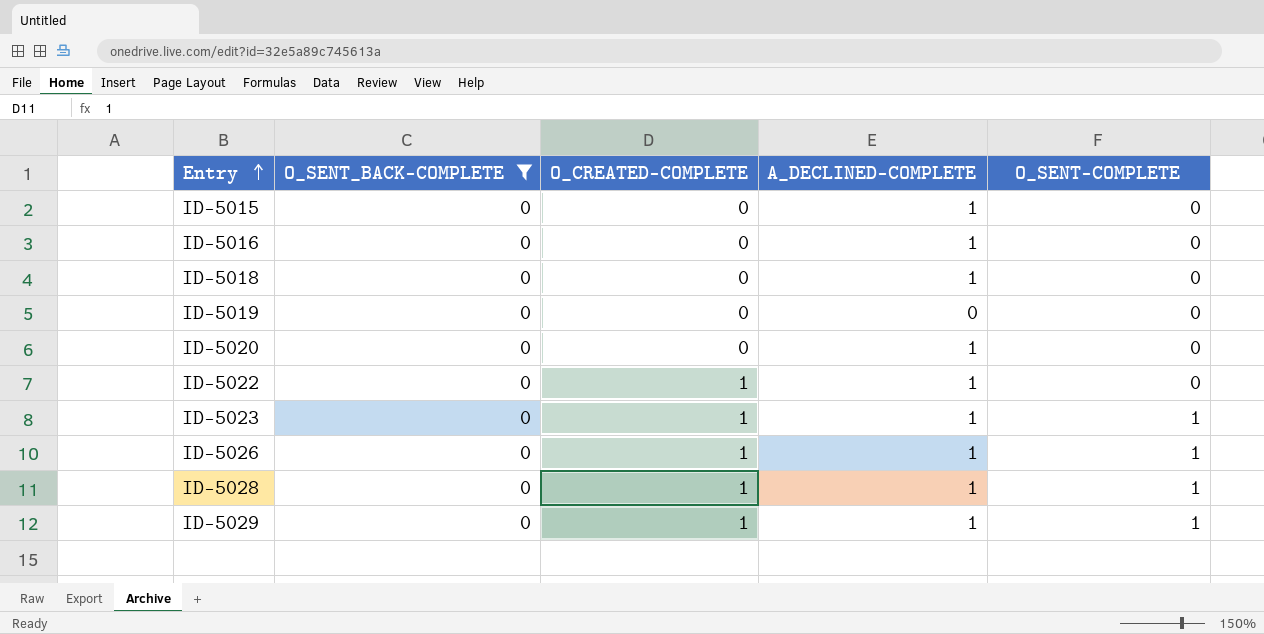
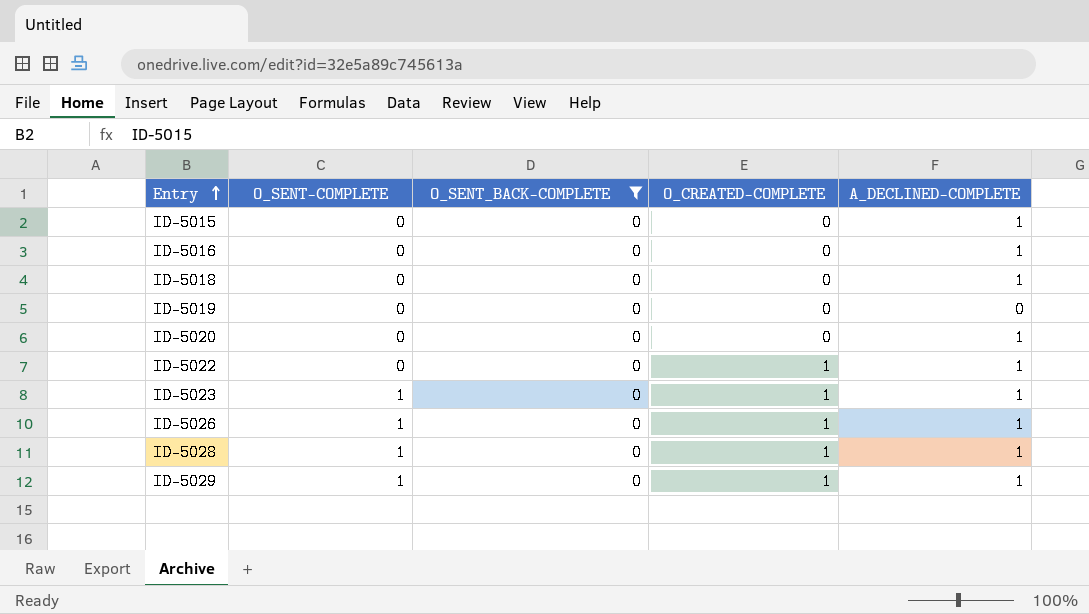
column O_SENT-COMPLETE | position: 5 -> 2

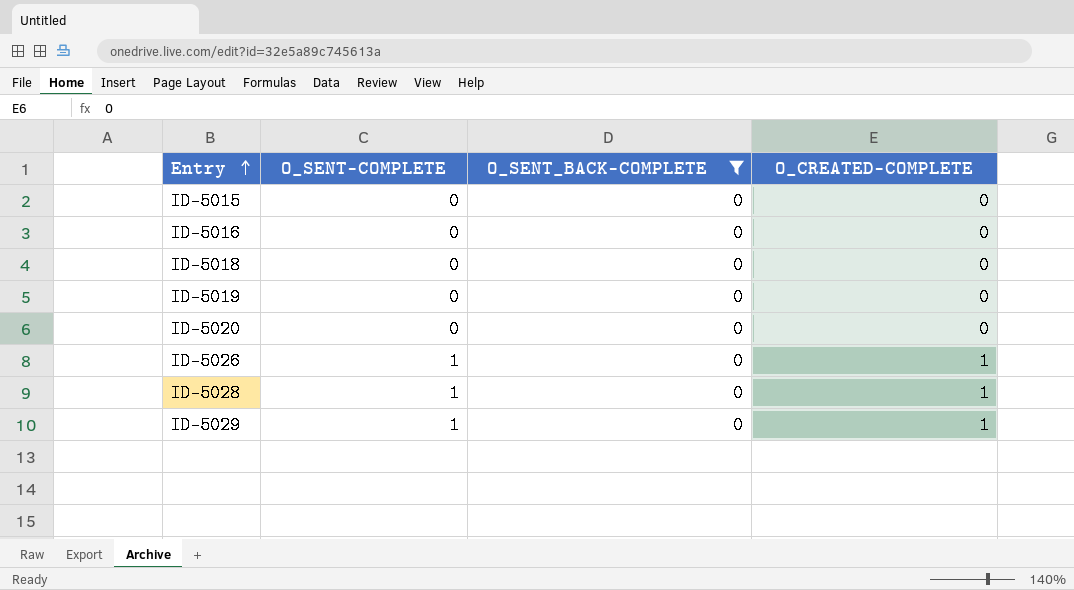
column A_DECLINED-COMPLETE | position: 5 -> none
row ID-5022: 0 | 0 | 1 | 1 -> none
row ID-5023: 1 | 0 | 1 | 1 -> none

